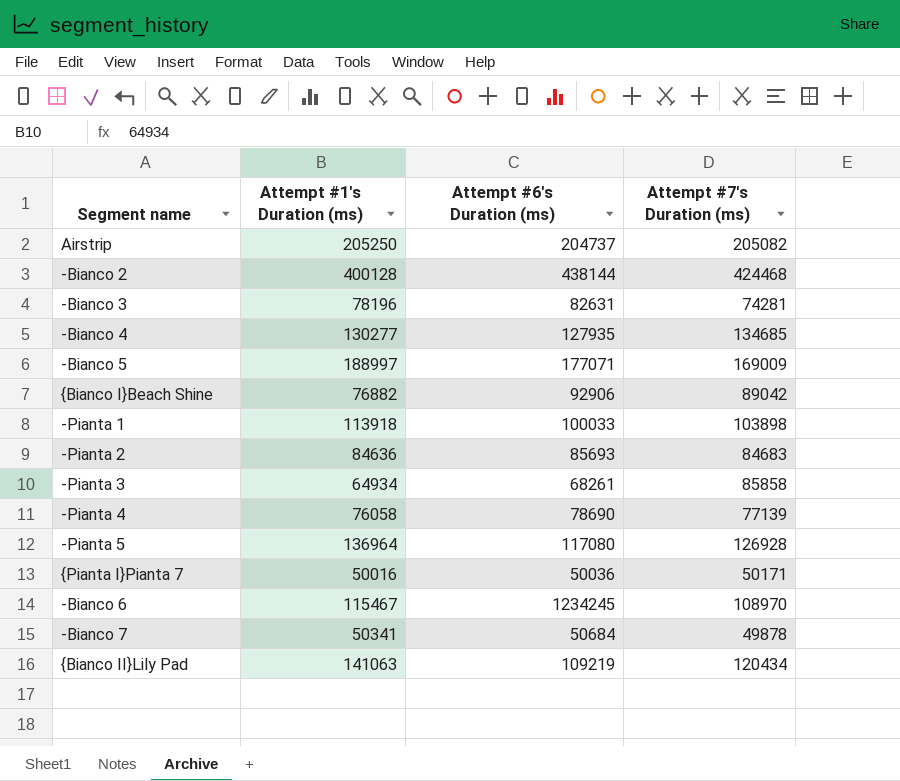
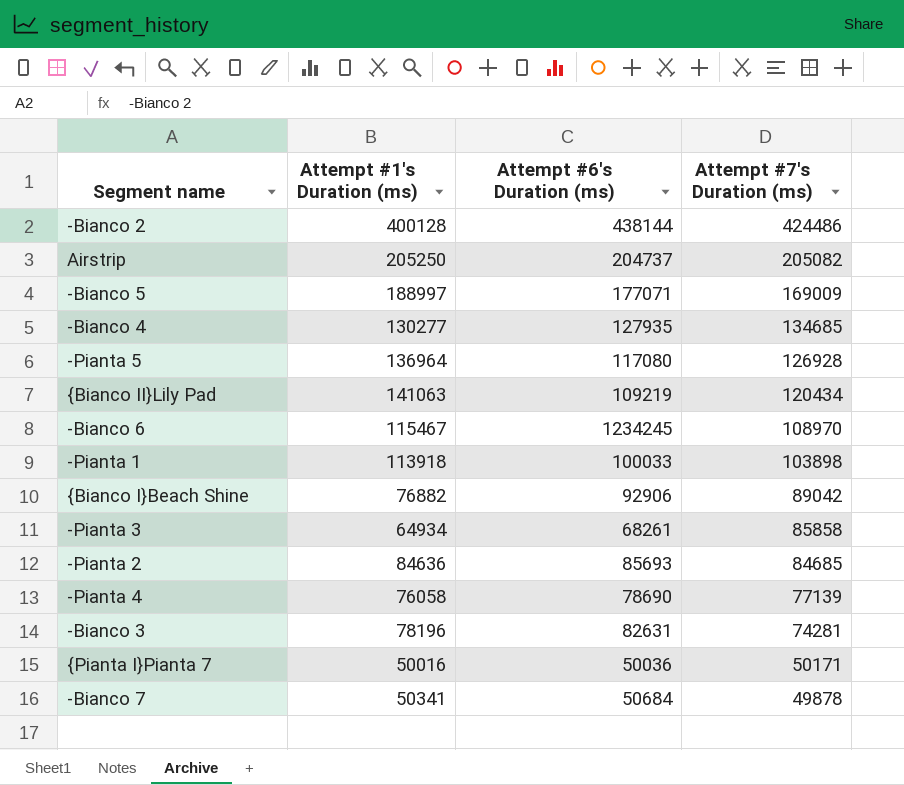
row order: none -> Attempt #7's Duration (ms) descending
-Bianco 2 | Attempt #7's Duration (ms): 424468 -> 424486
-Pianta 2 | Attempt #7's Duration (ms): 84683 -> 84685

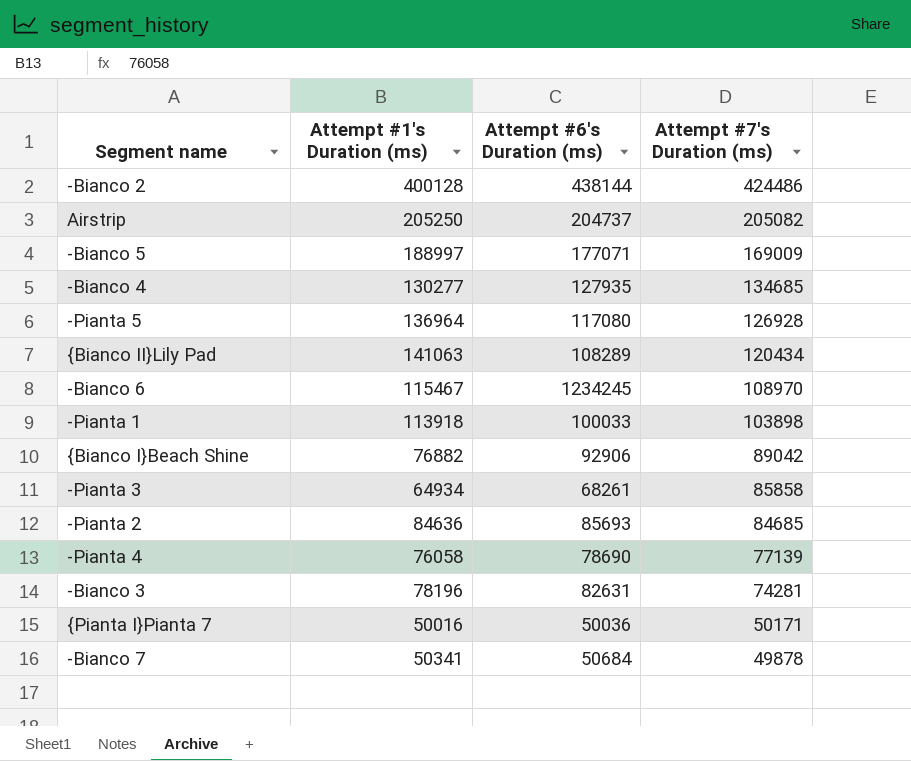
{Bianco II}Lily Pad | Attempt #6's Duration (ms): 109219 -> 108289

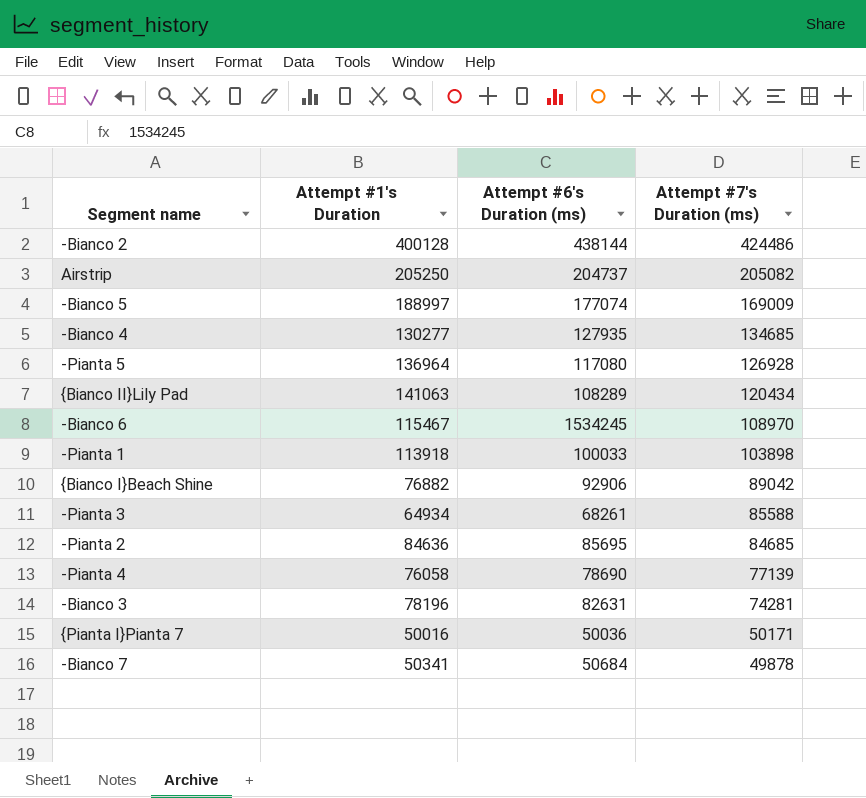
column name: Attempt #1's Duration (ms) -> Attempt #1's Duration
-Bianco 5 | Attempt #6's Duration (ms): 177071 -> 177074
-Bianco 6 | Attempt #6's Duration (ms): 1234245 -> 1534245
-Pianta 3 | Attempt #7's Duration (ms): 85858 -> 85588
-Pianta 2 | Attempt #6's Duration (ms): 85693 -> 85695

